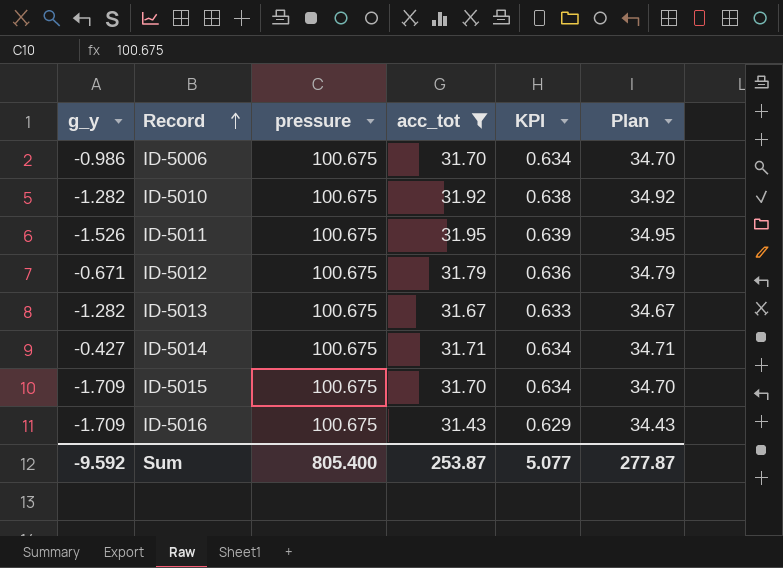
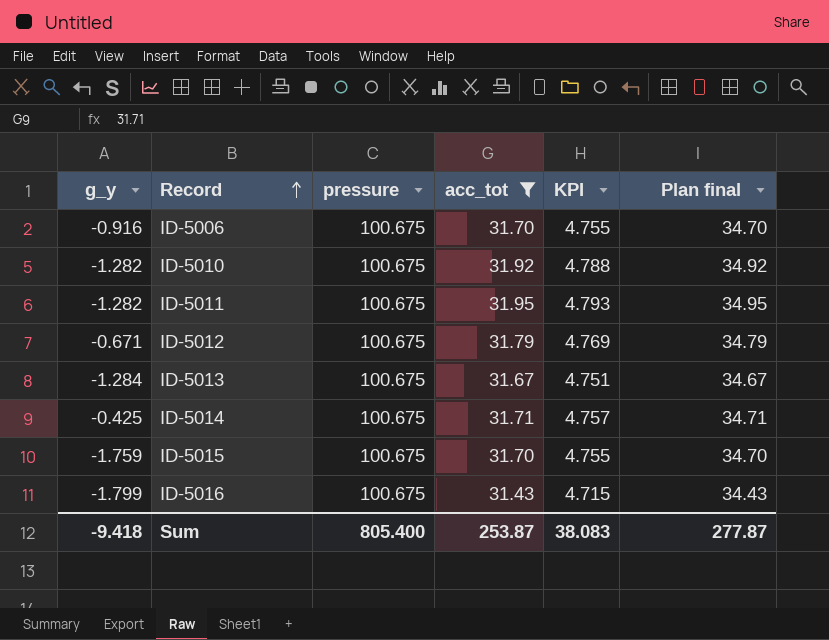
column KPI | formula: [acc_tot] * 0.02 -> [acc_tot] * 0.15
column name: Plan -> Plan final
ID-5006 | g_y: -0.986 -> -0.916
ID-5011 | g_y: -1.526 -> -1.282
ID-5013 | g_y: -1.282 -> -1.284
ID-5014 | g_y: -0.427 -> -0.425
ID-5015 | g_y: -1.709 -> -1.759
ID-5016 | g_y: -1.709 -> -1.799
Sum | g_y: -9.592 -> -9.418
Sum | KPI: 5.077 -> 38.083

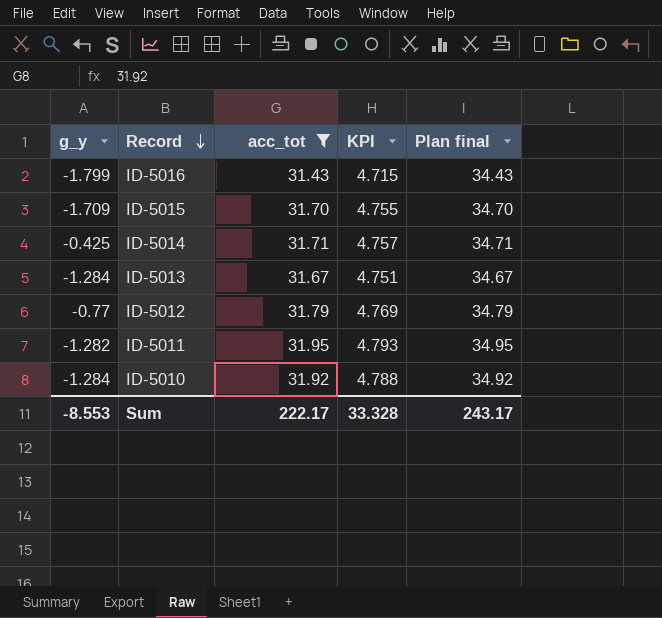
row order: Record ascending -> Record descending
column pressure | position: 3 -> none
row ID-5006: -0.916 | 100.675 | 31.70 | 4.755 | 34.70 -> none
ID-5015 | g_y: -1.759 -> -1.709
ID-5012 | g_y: -0.671 -> -0.77
ID-5010 | g_y: -1.282 -> -1.284
Sum | g_y: -9.418 -> -8.553
Sum | acc_tot: 253.87 -> 222.17
Sum | KPI: 38.083 -> 33.328
Sum | Plan final: 277.87 -> 243.17

